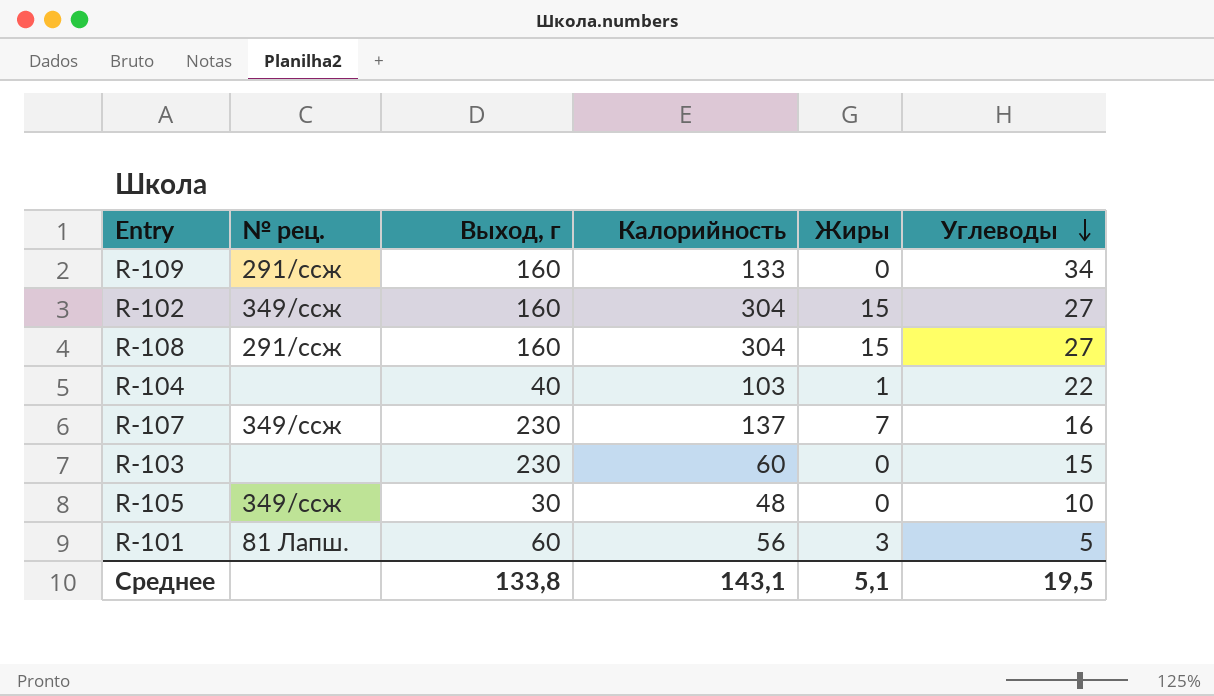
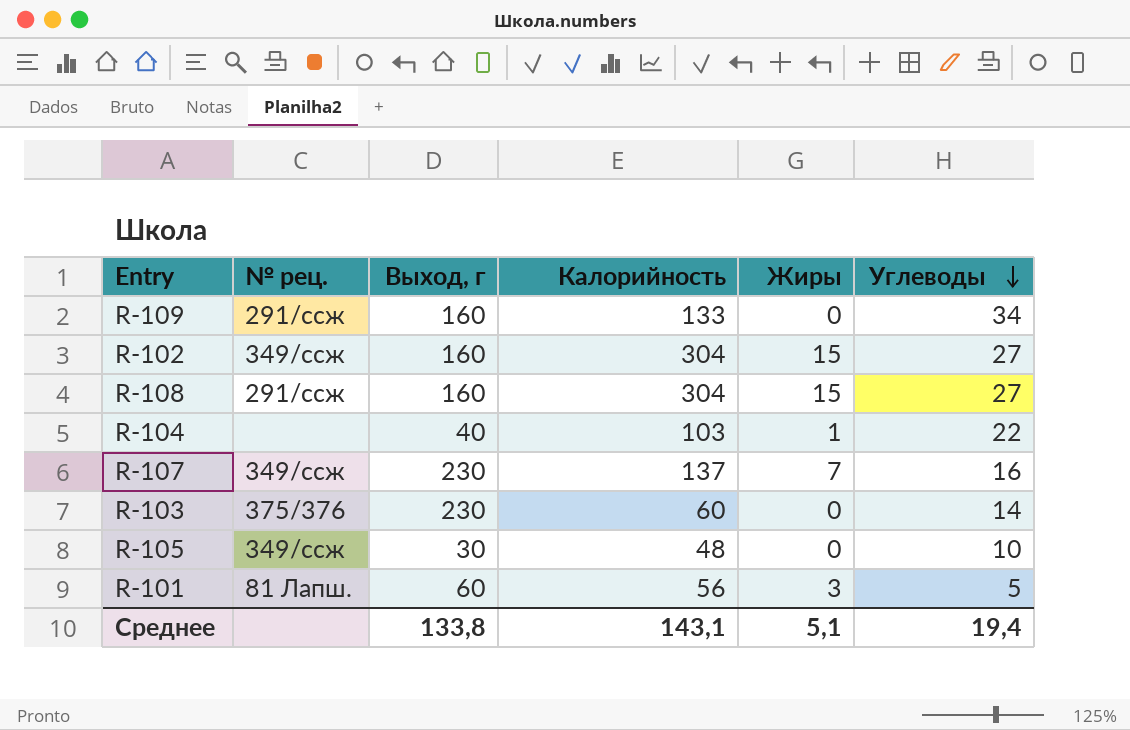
R-103 | № рец.: none -> 375/376
R-103 | Углеводы: 15 -> 14
Среднее | Углеводы: 19,5 -> 19,4

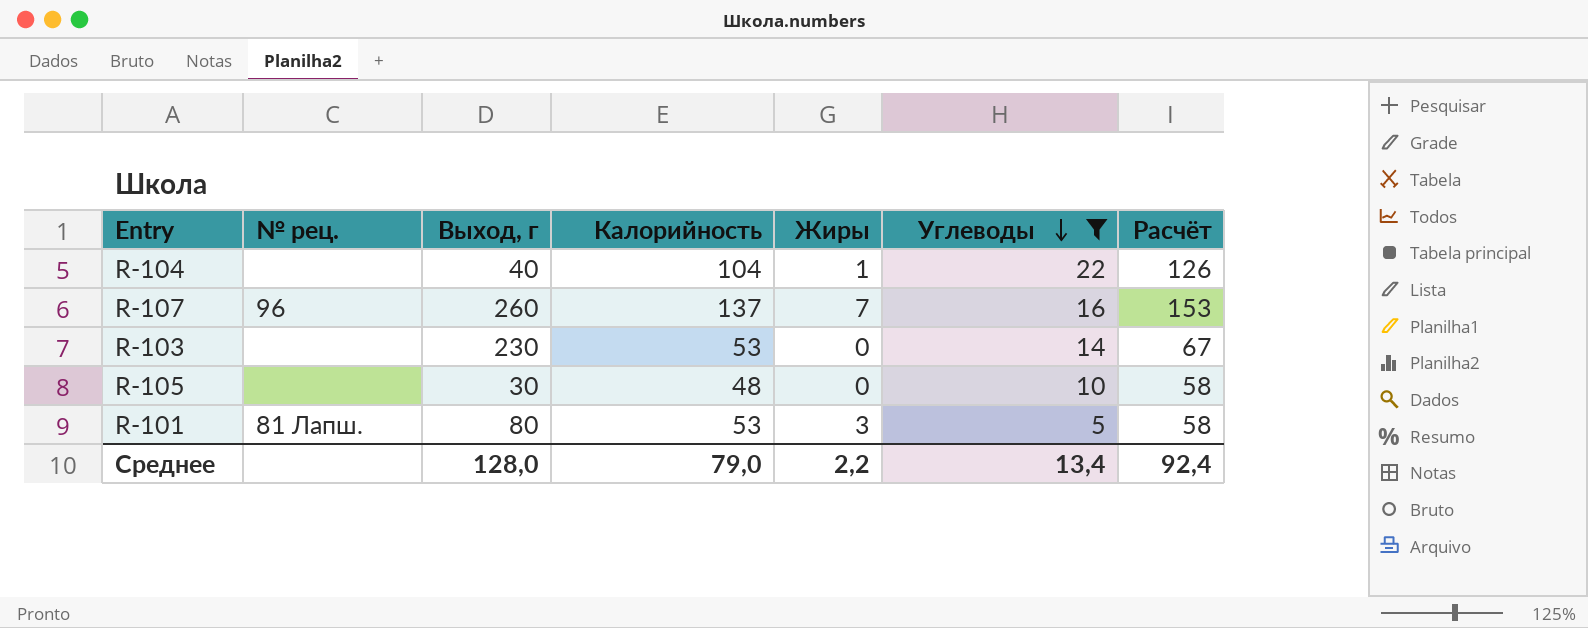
filter: none -> Углеводы <= 22
column Расчёт | formula: none -> [Калорийность] + [Углеводы]
R-104 | Калорийность: 103 -> 104
R-107 | № рец.: 349/сcж -> 96
R-107 | Выход, г: 230 -> 260
R-103 | № рец.: 375/376 -> none
R-103 | Калорийность: 60 -> 53
R-105 | № рец.: 349/сcж -> none
R-101 | Выход, г: 60 -> 80
R-101 | Калорийность: 56 -> 53
Среднее | Выход, г: 133,8 -> 128,0
Среднее | Калорийность: 143,1 -> 79,0
Среднее | Жиры: 5,1 -> 2,2
Среднее | Углеводы: 19,4 -> 13,4

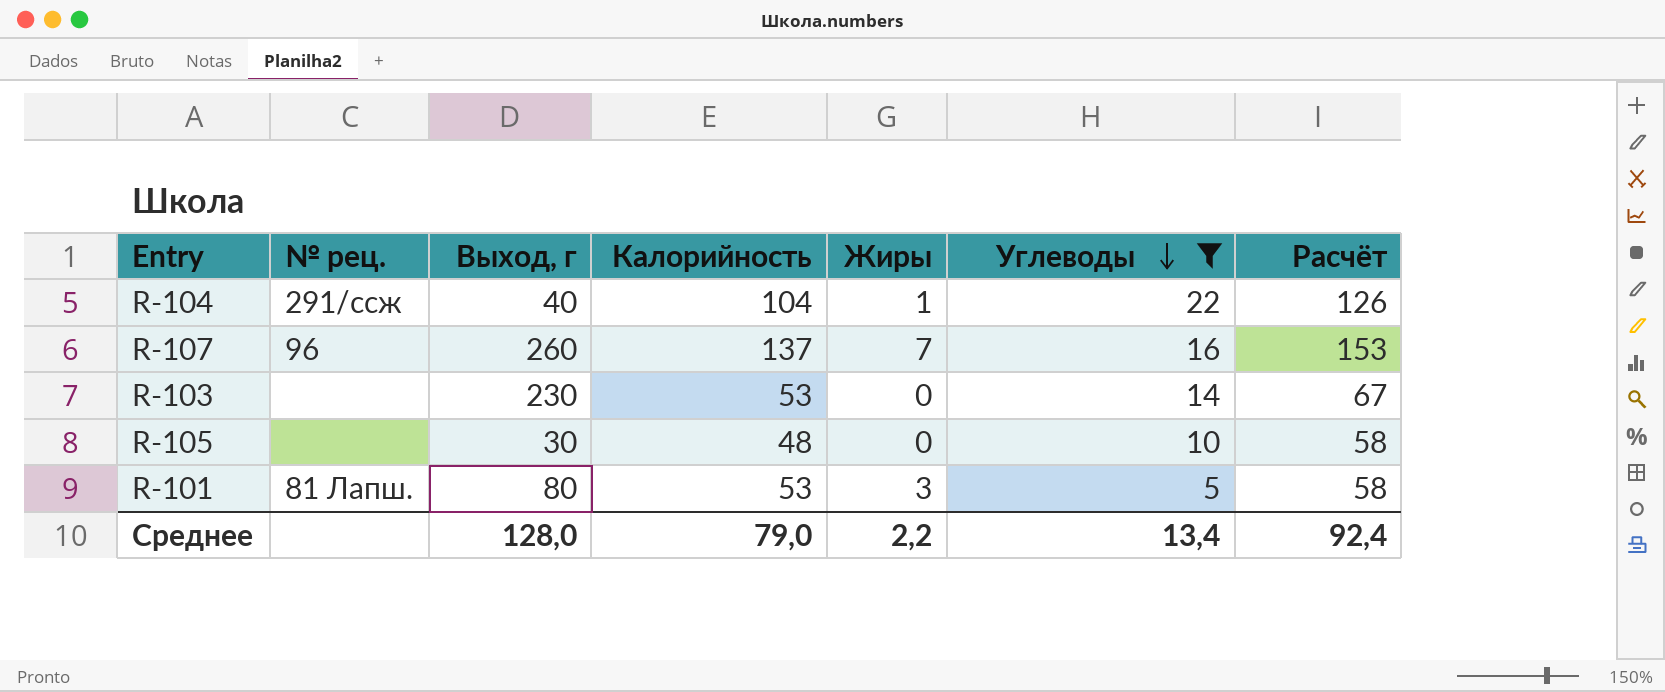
R-104 | № рец.: none -> 291/ссж

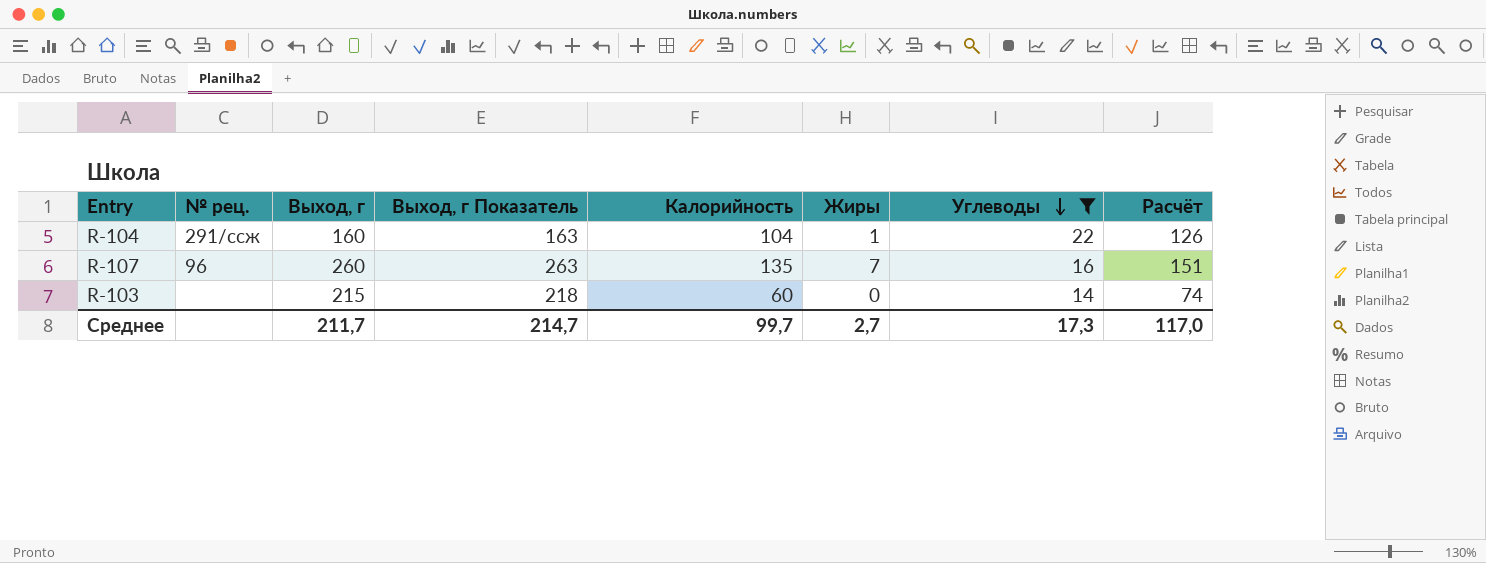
column Выход, г Показатель | formula: none -> [Выход, г] + 3
row R-105: none | 30 | 48 | 0 | 10 | 58 -> none
row R-101: 81 Лапш. | 80 | 53 | 3 | 5 | 58 -> none
R-104 | Выход, г: 40 -> 160
R-107 | Калорийность: 137 -> 135
R-107 | Расчёт: 153 -> 151
R-103 | Выход, г: 230 -> 215
R-103 | Калорийность: 53 -> 60
R-103 | Расчёт: 67 -> 74
Среднее | Выход, г: 128,0 -> 211,7
Среднее | Калорийность: 79,0 -> 99,7
Среднее | Жиры: 2,2 -> 2,7
Среднее | Углеводы: 13,4 -> 17,3
Среднее | Расчёт: 92,4 -> 117,0

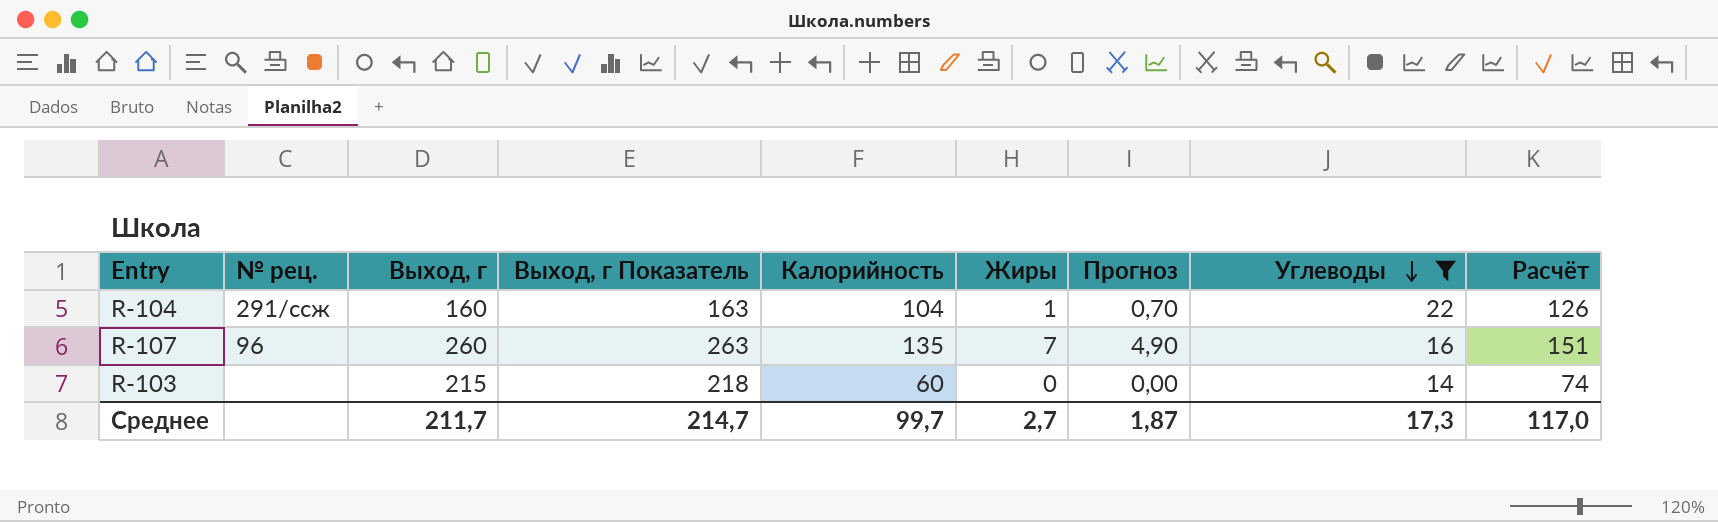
column Прогноз | formula: none -> [Жиры] * 0,7

